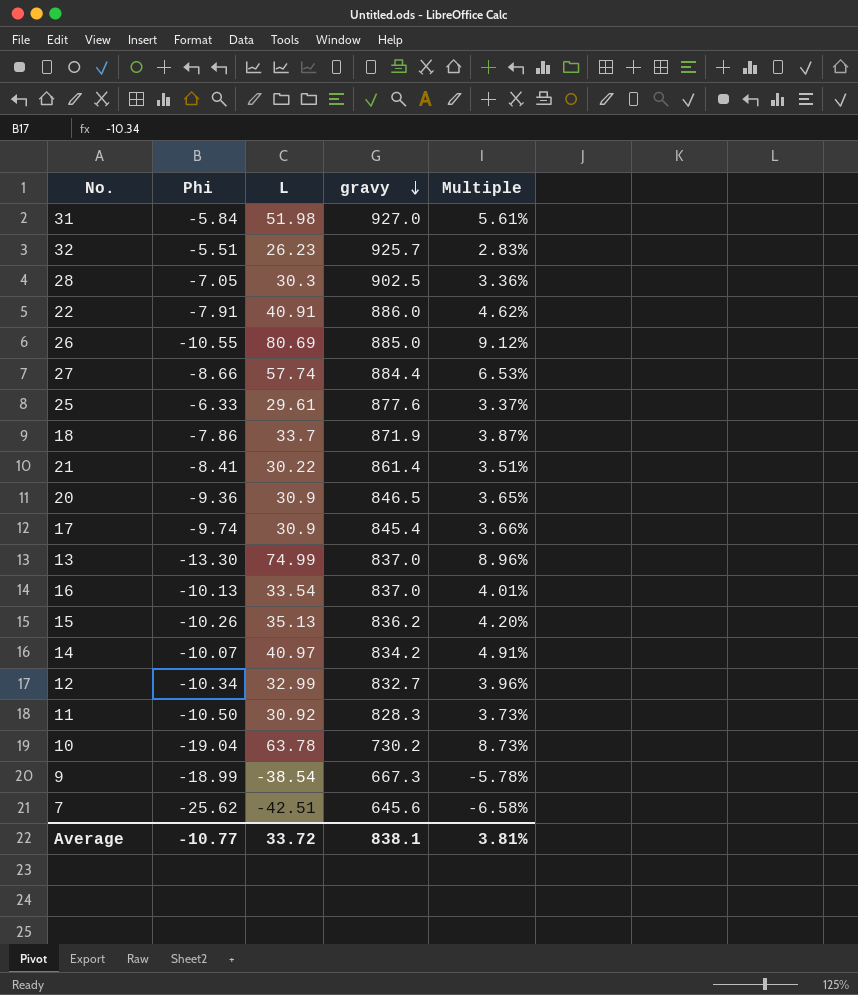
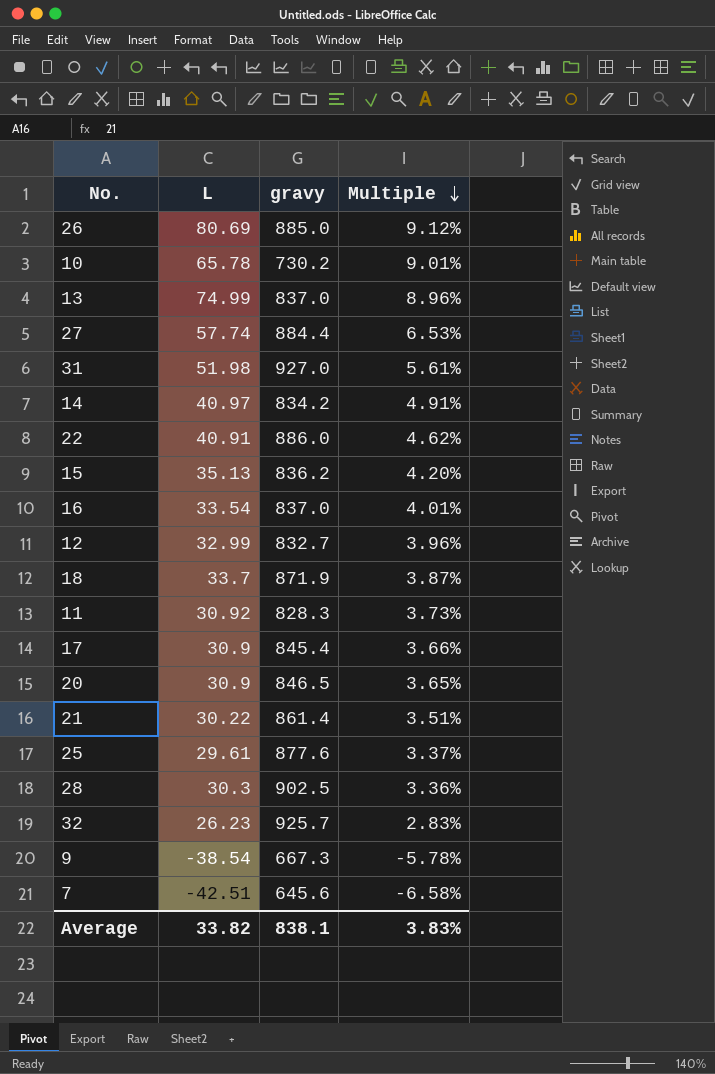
row order: gravy descending -> Multiple descending
column Phi | position: 2 -> none
10 | L: 63.78 -> 65.78
10 | Multiple: 8.73% -> 9.01%
Average | L: 33.72 -> 33.82
Average | Multiple: 3.81% -> 3.83%

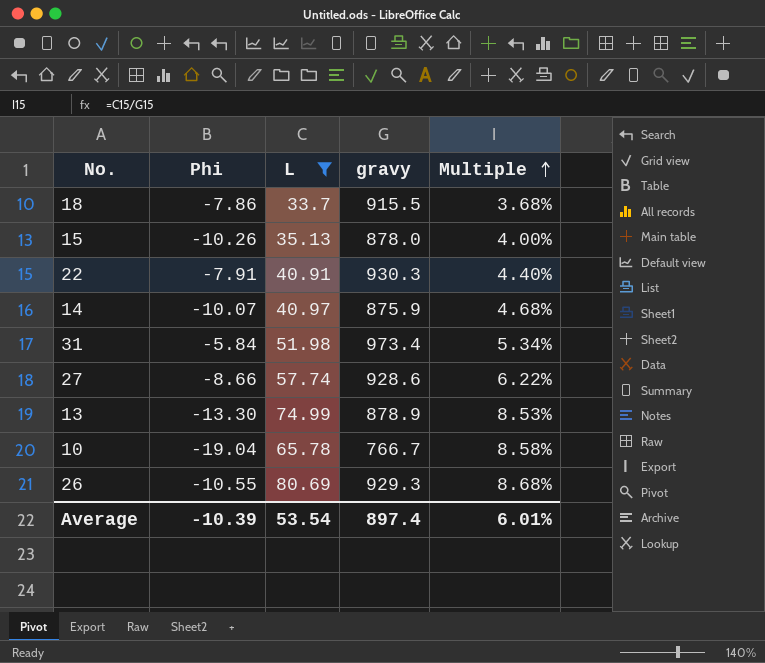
filter: none -> L >= 33.7
row order: Multiple descending -> Multiple ascending
column Phi | position: none -> 2
18 | gravy: 871.9 -> 915.5
18 | Multiple: 3.87% -> 3.68%
15 | gravy: 836.2 -> 878.0
15 | Multiple: 4.20% -> 4.00%
22 | gravy: 886.0 -> 930.3
22 | Multiple: 4.62% -> 4.40%
14 | gravy: 834.2 -> 875.9
14 | Multiple: 4.91% -> 4.68%
31 | gravy: 927.0 -> 973.4
31 | Multiple: 5.61% -> 5.34%
27 | gravy: 884.4 -> 928.6
27 | Multiple: 6.53% -> 6.22%
13 | gravy: 837.0 -> 878.9
13 | Multiple: 8.96% -> 8.53%
10 | gravy: 730.2 -> 766.7
10 | Multiple: 9.01% -> 8.58%
26 | gravy: 885.0 -> 929.3
26 | Multiple: 9.12% -> 8.68%
Average | L: 33.82 -> 53.54
Average | gravy: 838.1 -> 897.4
Average | Multiple: 3.83% -> 6.01%

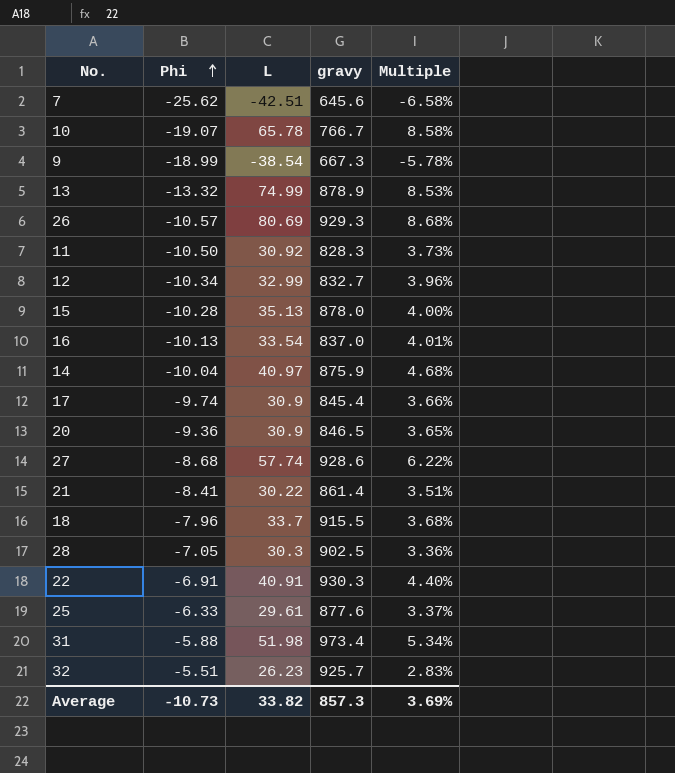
filter: L >= 33.7 -> none
row order: Multiple ascending -> Phi ascending
10 | Phi: -19.04 -> -19.07
13 | Phi: -13.30 -> -13.32
26 | Phi: -10.55 -> -10.57
15 | Phi: -10.26 -> -10.28
14 | Phi: -10.07 -> -10.04
27 | Phi: -8.66 -> -8.68
18 | Phi: -7.86 -> -7.96
22 | Phi: -7.91 -> -6.91
31 | Phi: -5.84 -> -5.88
Average | Phi: -10.39 -> -10.73
Average | L: 53.54 -> 33.82
Average | gravy: 897.4 -> 857.3
Average | Multiple: 6.01% -> 3.69%

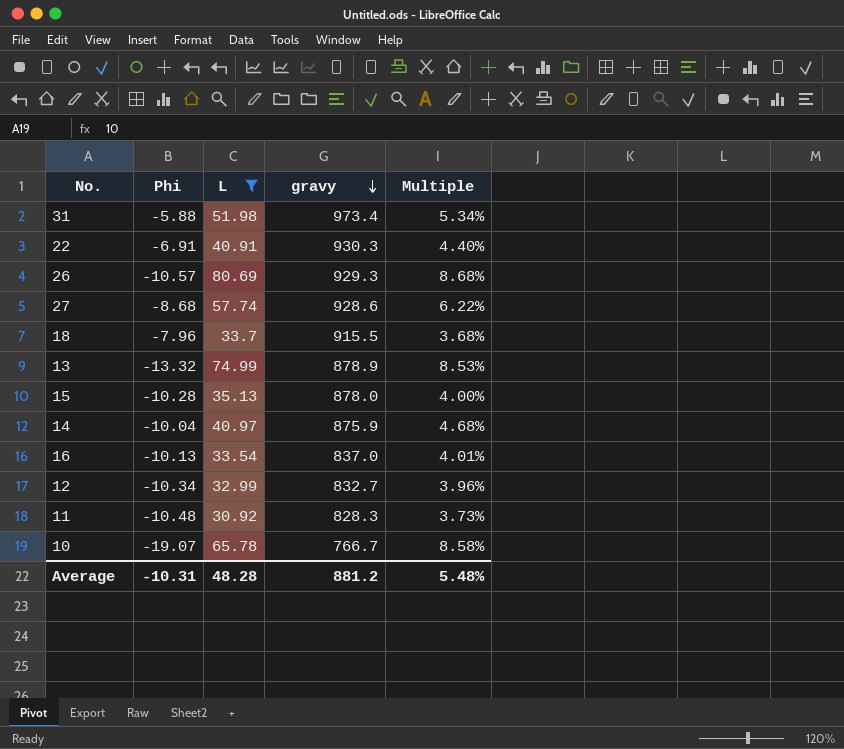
filter: none -> L >= 30.92
row order: Phi ascending -> gravy descending
11 | Phi: -10.50 -> -10.48
Average | Phi: -10.73 -> -10.31
Average | L: 33.82 -> 48.28
Average | gravy: 857.3 -> 881.2
Average | Multiple: 3.69% -> 5.48%

